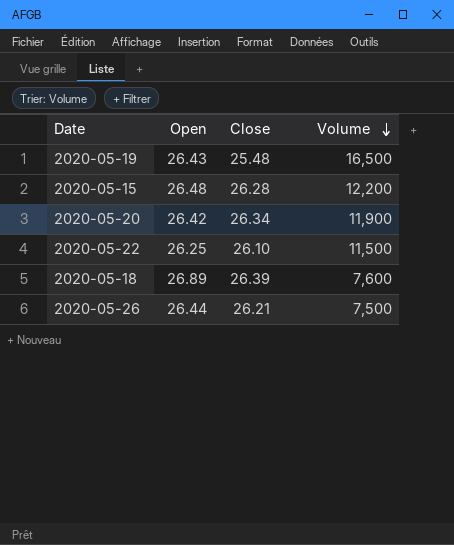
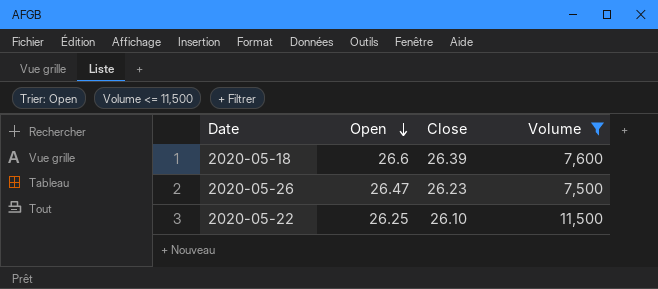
filter: none -> Volume <= 11,500
row order: Volume descending -> Open descending
2020-05-18 | Open: 26.89 -> 26.6
2020-05-26 | Open: 26.44 -> 26.47
2020-05-26 | Close: 26.21 -> 26.23

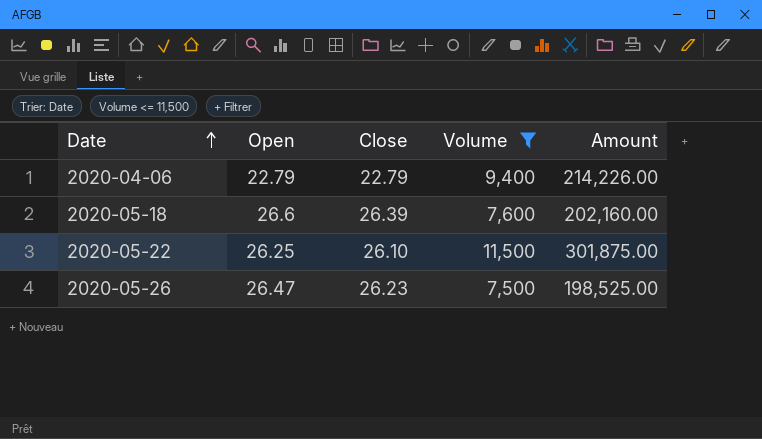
row order: Open descending -> Date ascending
column Amount | formula: none -> [Open] * [Volume]
row 2020-04-06: none -> 22.79 | 22.79 | 9,400 | 214,226.00

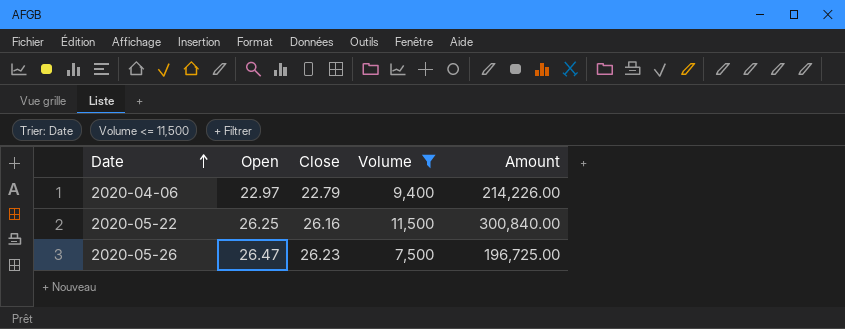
column Amount | formula: [Open] * [Volume] -> [Close] * [Volume]
row 2020-05-18: 26.6 | 26.39 | 7,600 | 202,160.00 -> none
2020-04-06 | Open: 22.79 -> 22.97
2020-05-22 | Close: 26.10 -> 26.16

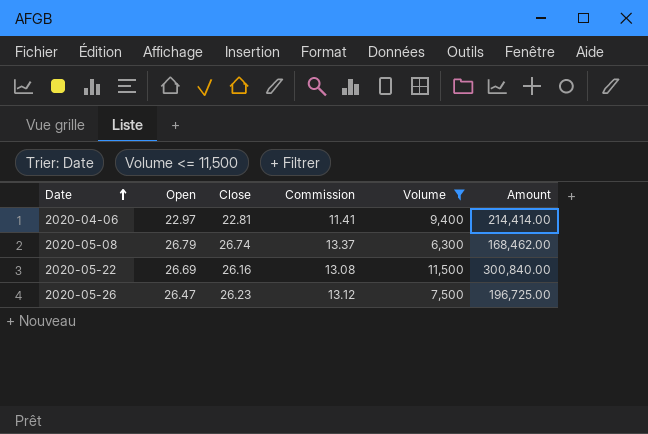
column Commission | formula: none -> [Close] * 0.5
2020-04-06 | Close: 22.79 -> 22.81
2020-04-06 | Amount: 214,226.00 -> 214,414.00
row 2020-05-08: none -> 26.79 | 26.74 | 13.37 | 6,300 | 168,462.00
2020-05-22 | Open: 26.25 -> 26.69

